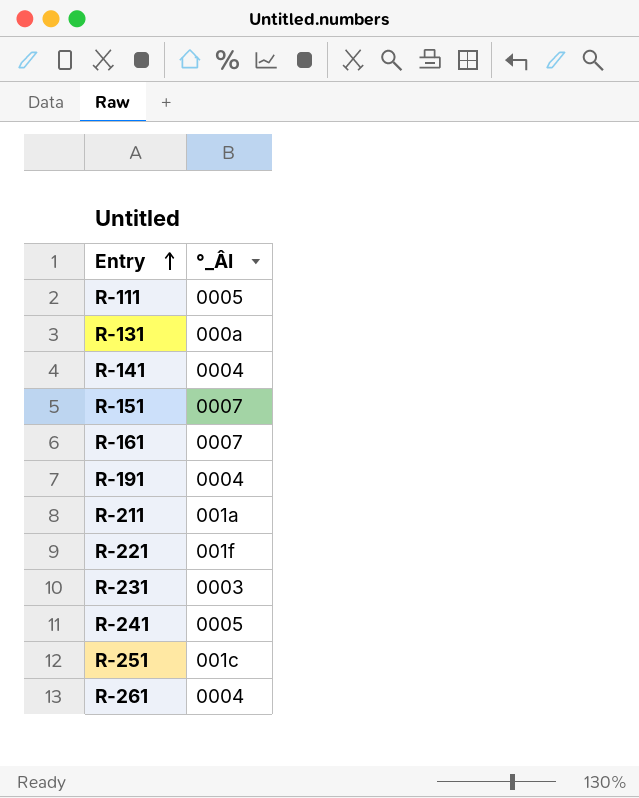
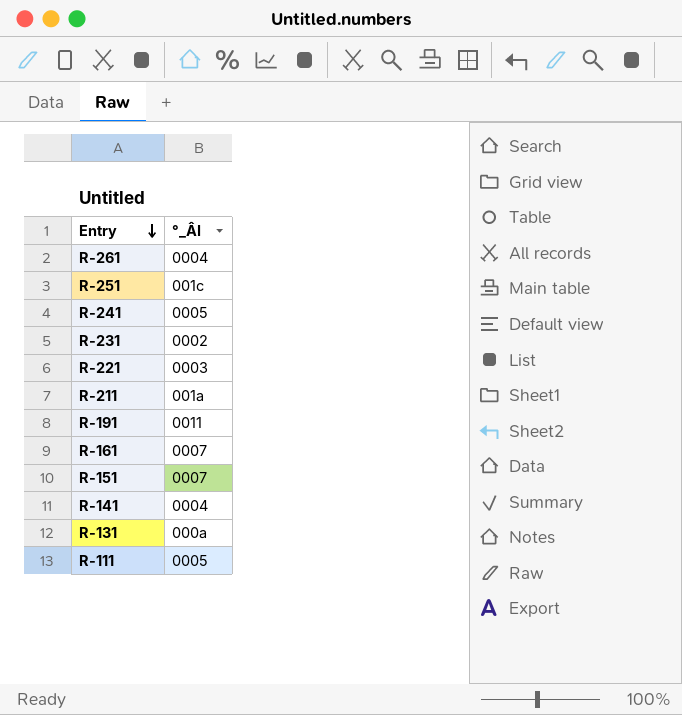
row order: Entry ascending -> Entry descending
R-231 | °_ÂI: 0003 -> 0002
R-221 | °_ÂI: 001f -> 0003
R-191 | °_ÂI: 0004 -> 0011

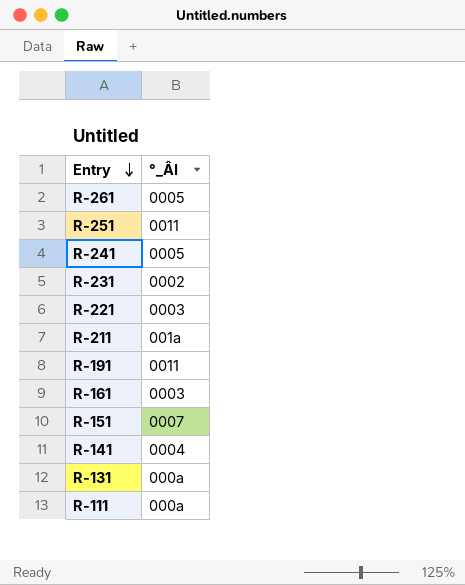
R-261 | °_ÂI: 0004 -> 0005
R-251 | °_ÂI: 001c -> 0011
R-161 | °_ÂI: 0007 -> 0003
R-111 | °_ÂI: 0005 -> 000a

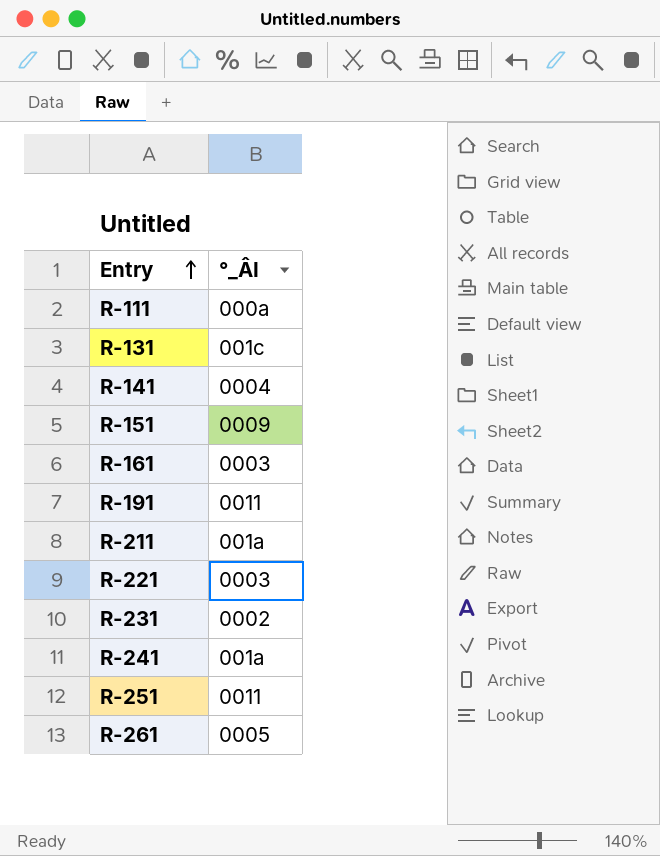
row order: Entry descending -> Entry ascending
R-131 | °_ÂI: 000a -> 001c
R-151 | °_ÂI: 0007 -> 0009
R-241 | °_ÂI: 0005 -> 001a

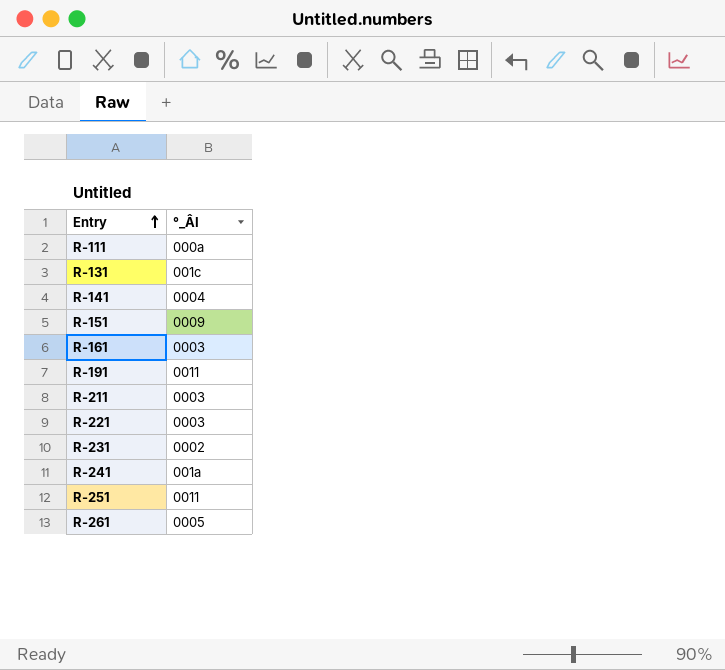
R-211 | °_ÂI: 001a -> 0003

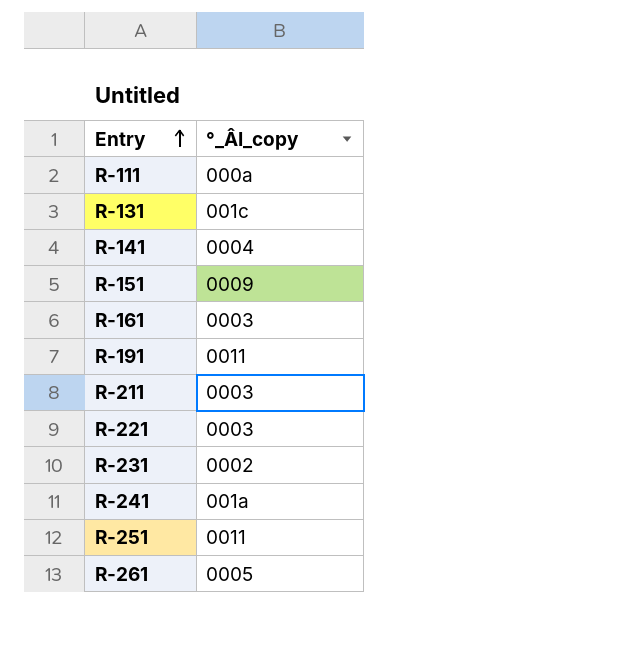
column name: °_ÂI -> °_ÂI_copy

